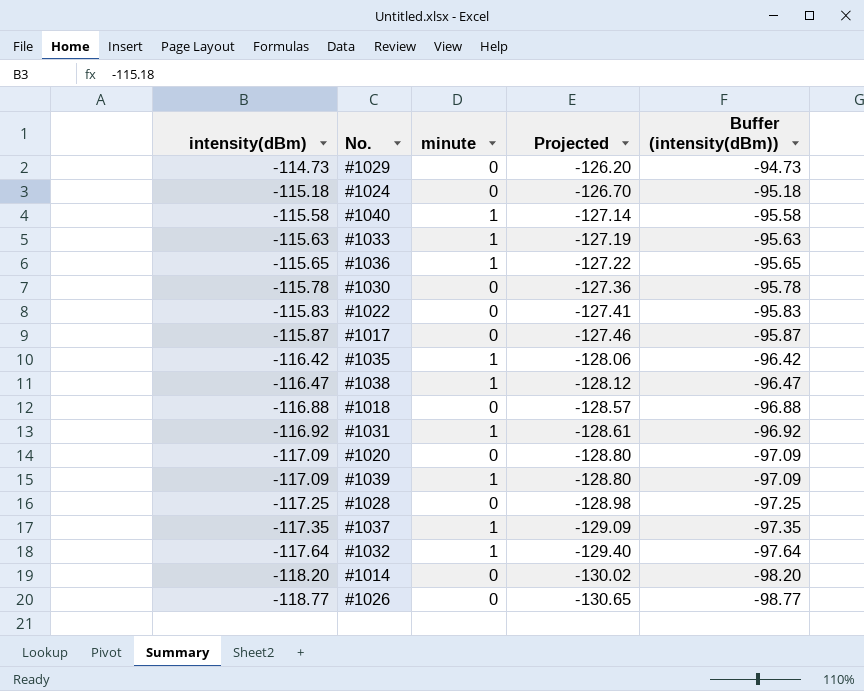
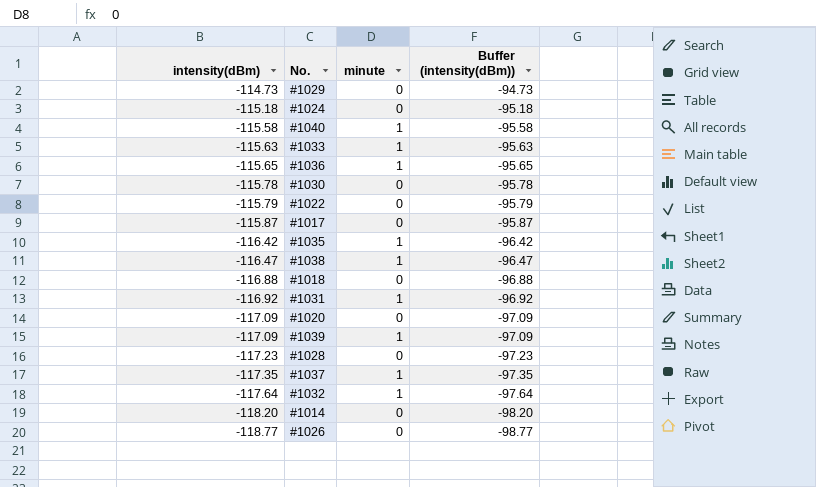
column Projected | formula: [intensity(dBm)] * 1.1 -> none
#1022 | intensity(dBm): -115.83 -> -115.79
#1022 | Buffer (intensity(dBm)): -95.83 -> -95.79
#1028 | intensity(dBm): -117.25 -> -117.23
#1028 | Buffer (intensity(dBm)): -97.25 -> -97.23

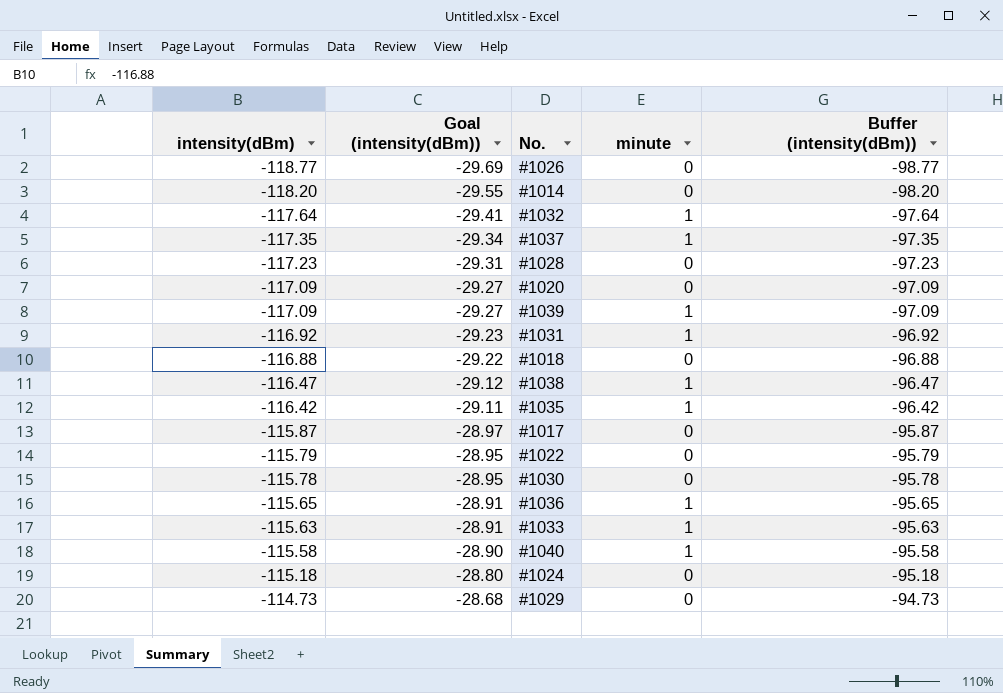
row order: intensity(dBm) descending -> intensity(dBm) ascending
column Goal (intensity(dBm)) | formula: none -> [intensity(dBm)] * 0.25

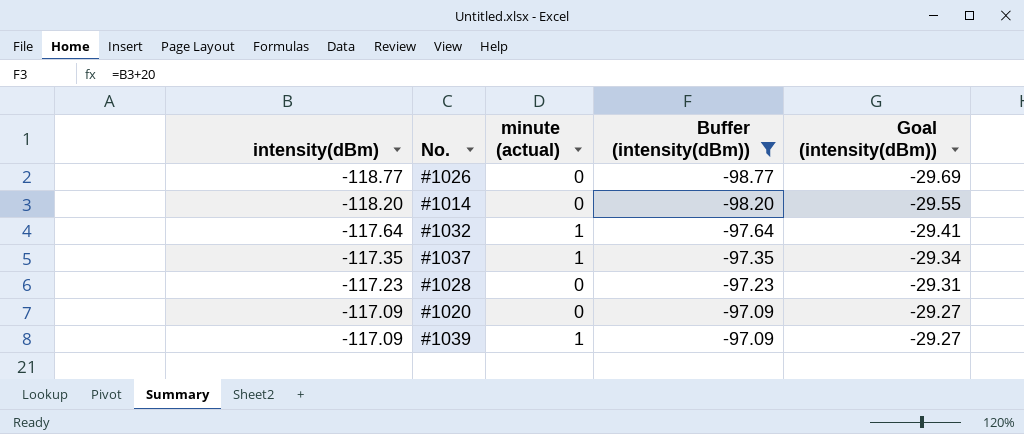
filter: none -> Buffer (intensity(dBm)) <= -97.09
column name: minute -> minute (actual)
column Goal (intensity(dBm)) | position: 2 -> 5

